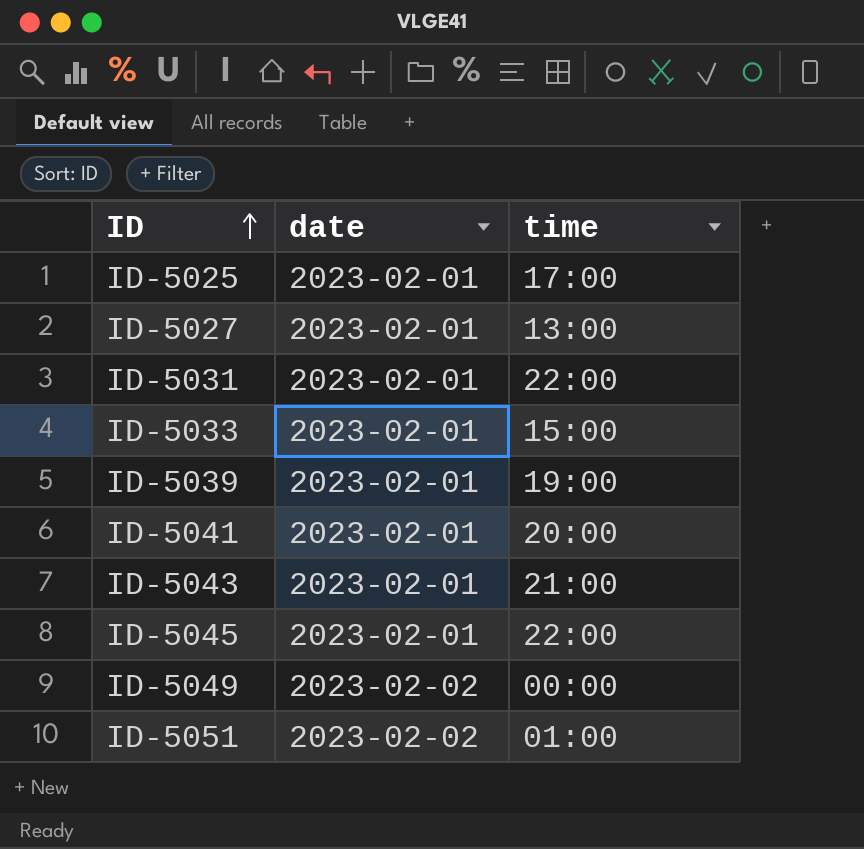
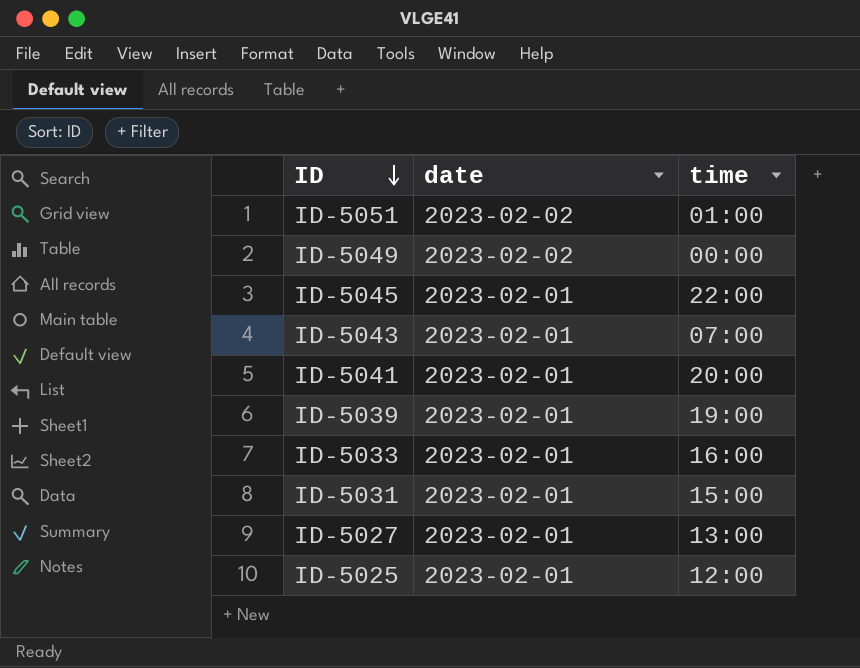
row order: ID ascending -> ID descending
ID-5043 | time: 21:00 -> 07:00
ID-5033 | time: 15:00 -> 16:00
ID-5031 | time: 22:00 -> 15:00
ID-5025 | time: 17:00 -> 12:00

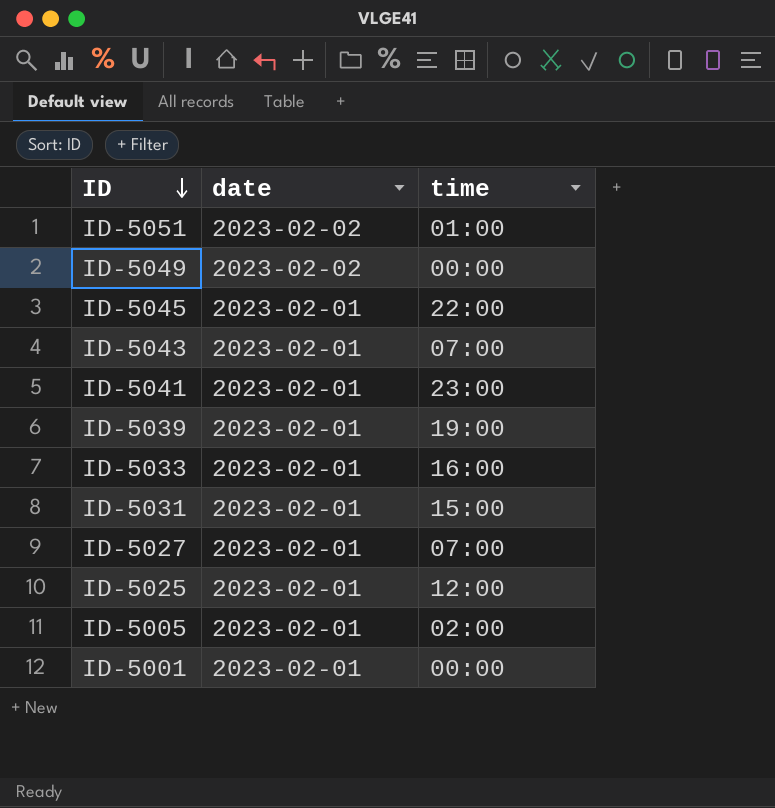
ID-5041 | time: 20:00 -> 23:00
ID-5027 | time: 13:00 -> 07:00
row ID-5005: none -> 2023-02-01 | 02:00
row ID-5001: none -> 2023-02-01 | 00:00

